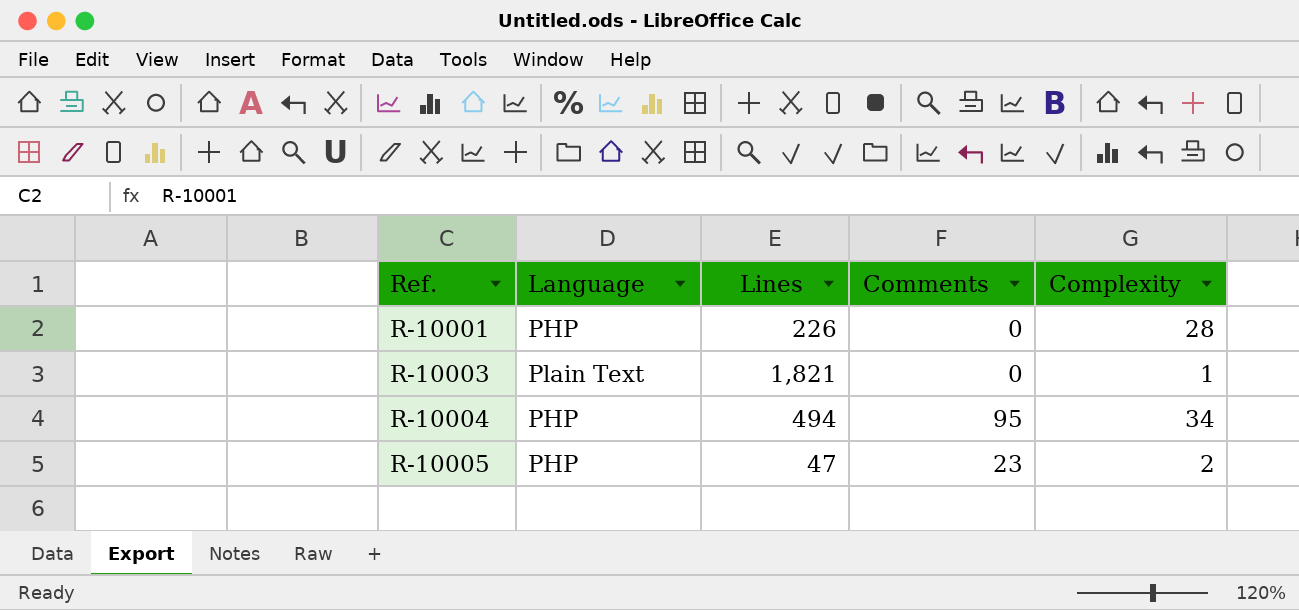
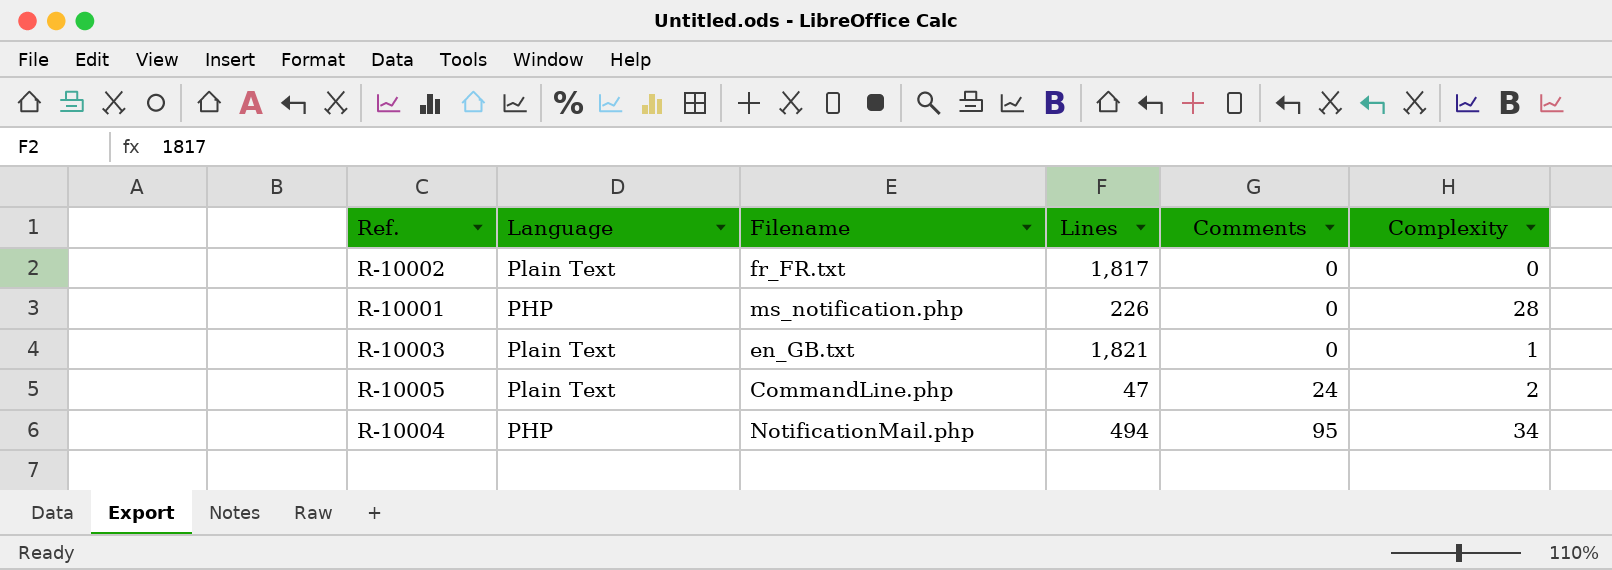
row order: Ref. ascending -> Comments ascending
column Filename | position: none -> 3
row R-10002: none -> Plain Text | fr_FR.txt | 1,817 | 0 | 0
R-10005 | Language: PHP -> Plain Text
R-10005 | Comments: 23 -> 24

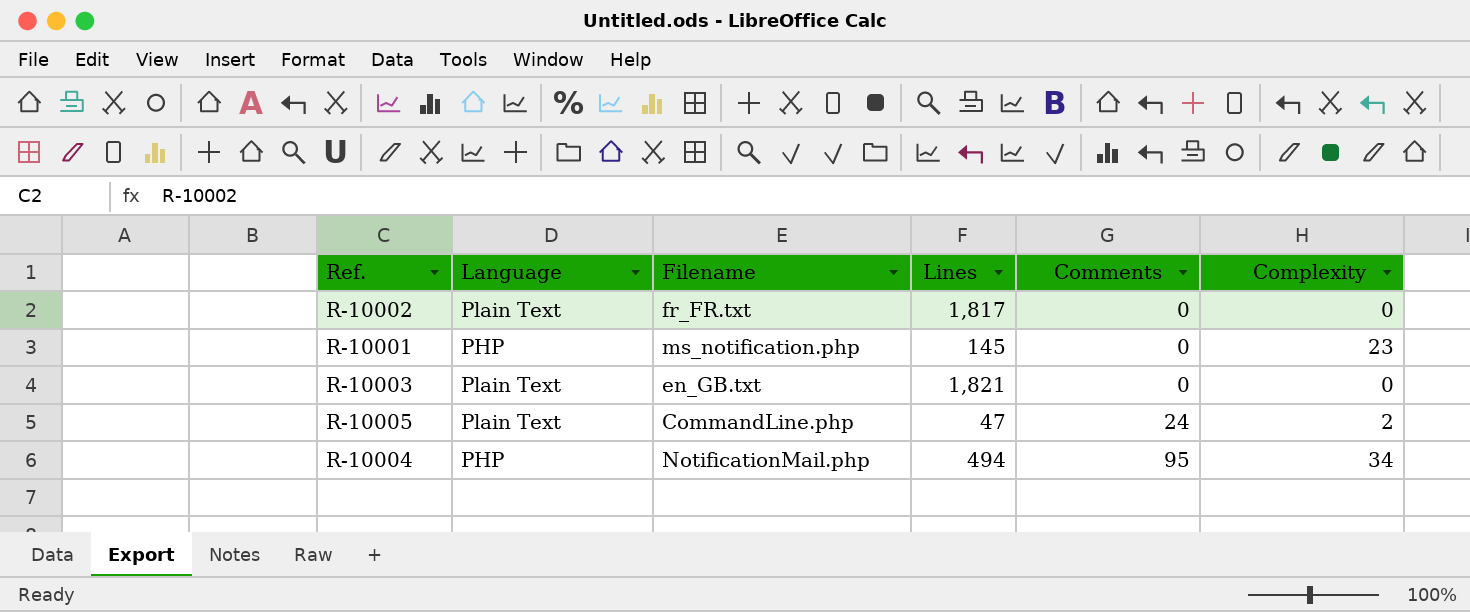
R-10001 | Lines: 226 -> 145
R-10001 | Complexity: 28 -> 23
R-10003 | Complexity: 1 -> 0

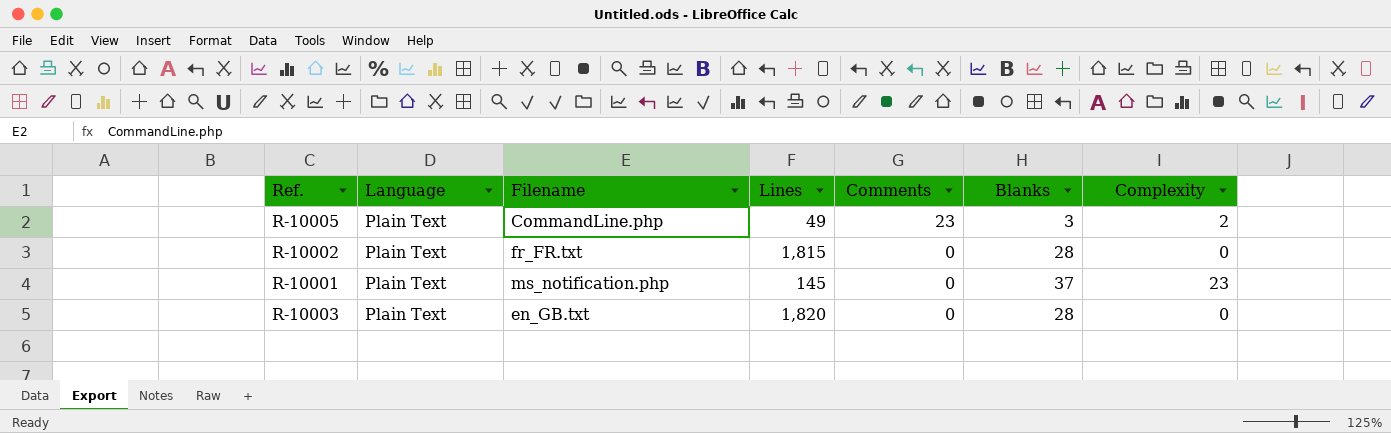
row order: Comments ascending -> Comments descending
column Blanks | position: none -> 6
row R-10004: PHP | NotificationMail.php | 494 | 95 | 34 -> none
R-10005 | Lines: 47 -> 49
R-10005 | Comments: 24 -> 23
R-10002 | Lines: 1,817 -> 1,815
R-10001 | Language: PHP -> Plain Text
R-10003 | Lines: 1,821 -> 1,820

